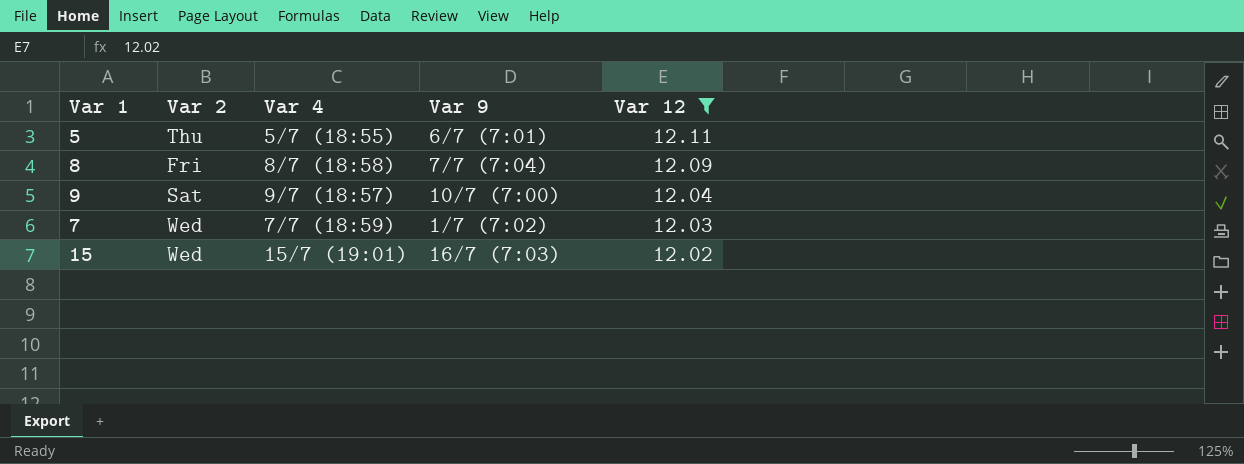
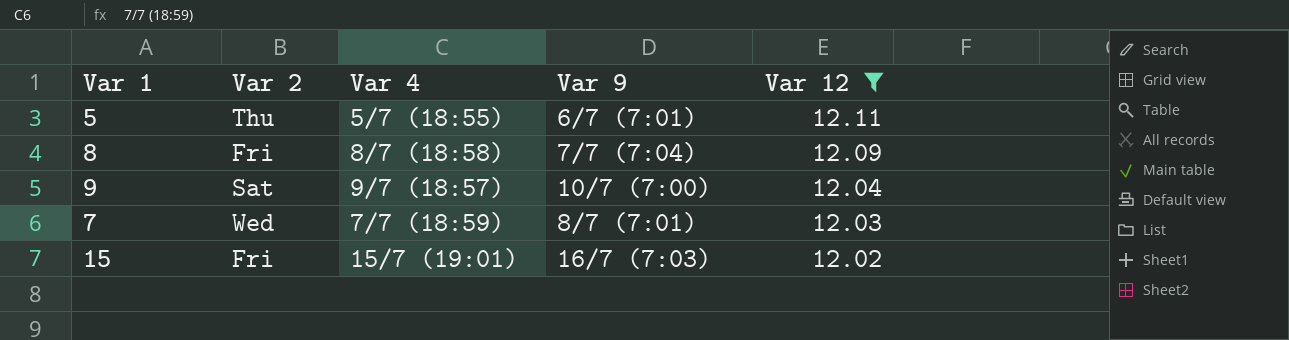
7 | Var 9: 1/7 (7:02) -> 8/7 (7:01)
15 | Var 2: Wed -> Fri

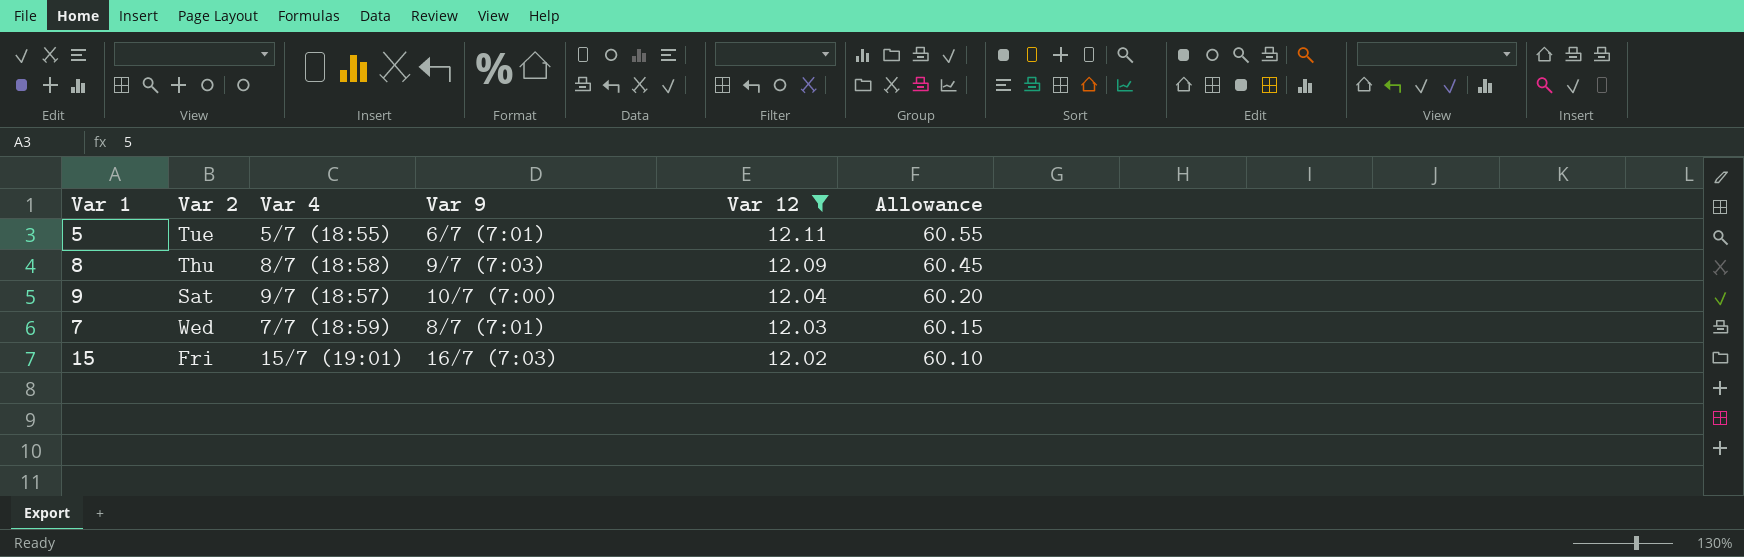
column Allowance | formula: none -> [Var 12] * 5
5 | Var 2: Thu -> Tue
8 | Var 2: Fri -> Thu
8 | Var 9: 7/7 (7:04) -> 9/7 (7:03)

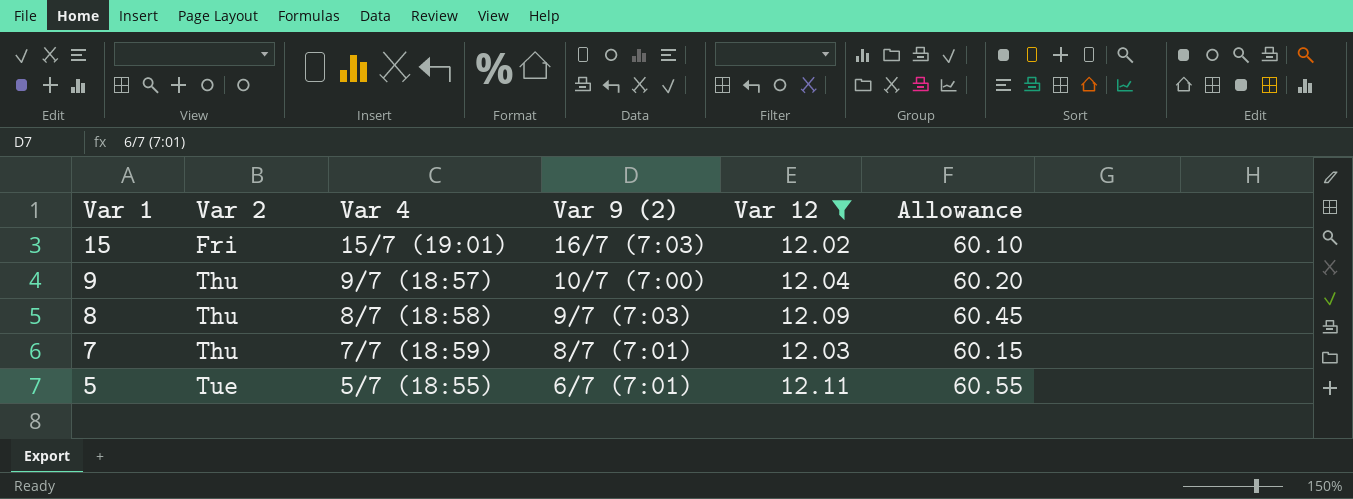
row order: Var 12 descending -> Var 1 descending
column name: Var 9 -> Var 9 (2)
9 | Var 2: Sat -> Thu
7 | Var 2: Wed -> Thu

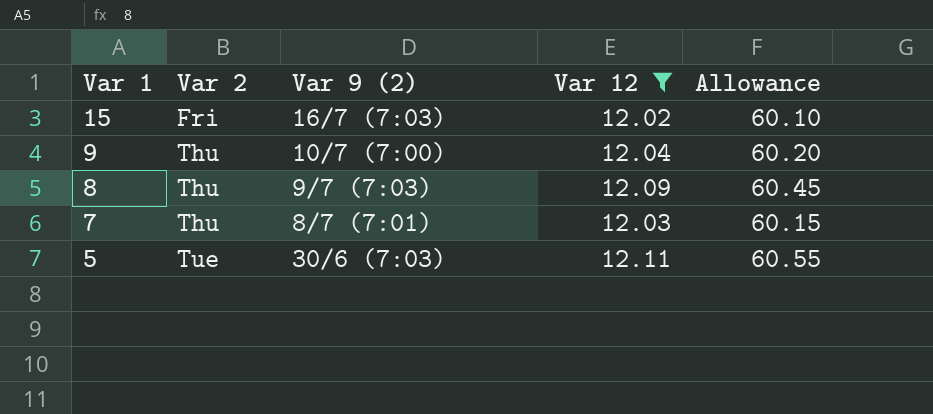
column Var 4 | position: 3 -> none
5 | Var 9 (2): 6/7 (7:01) -> 30/6 (7:03)

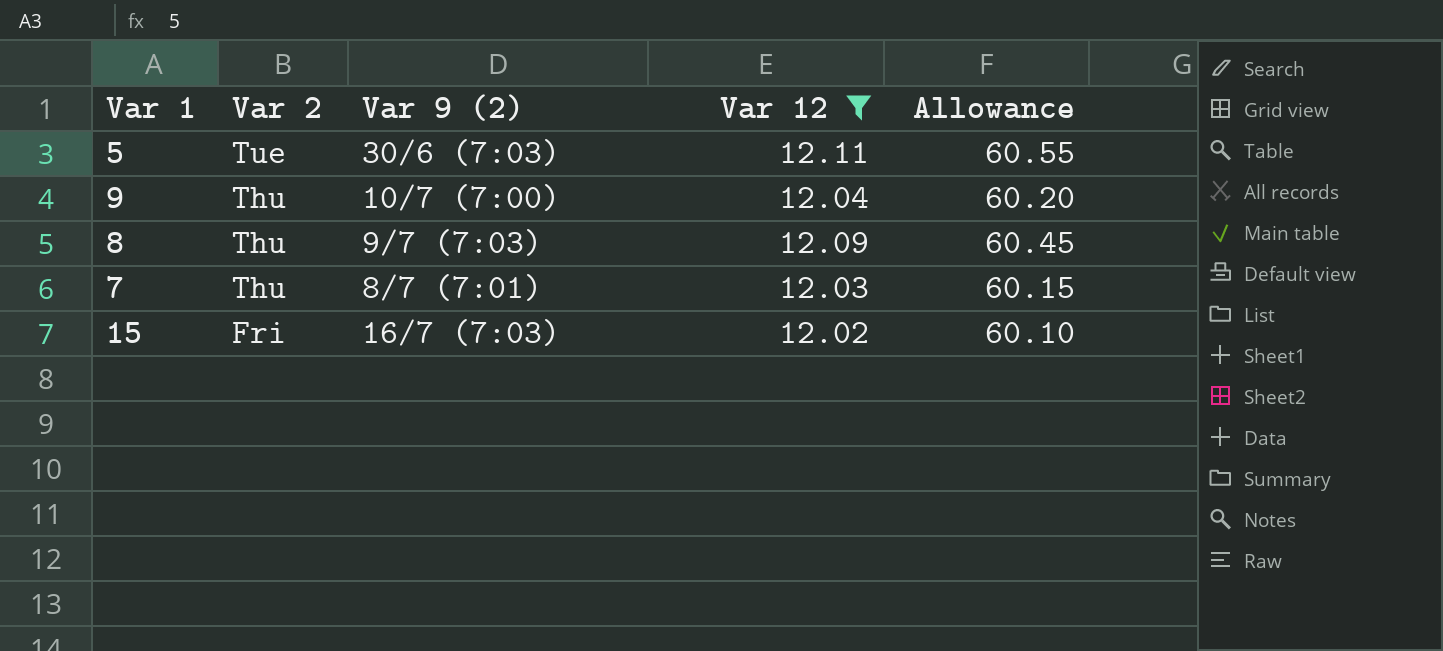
row order: Var 1 descending -> Var 2 descending

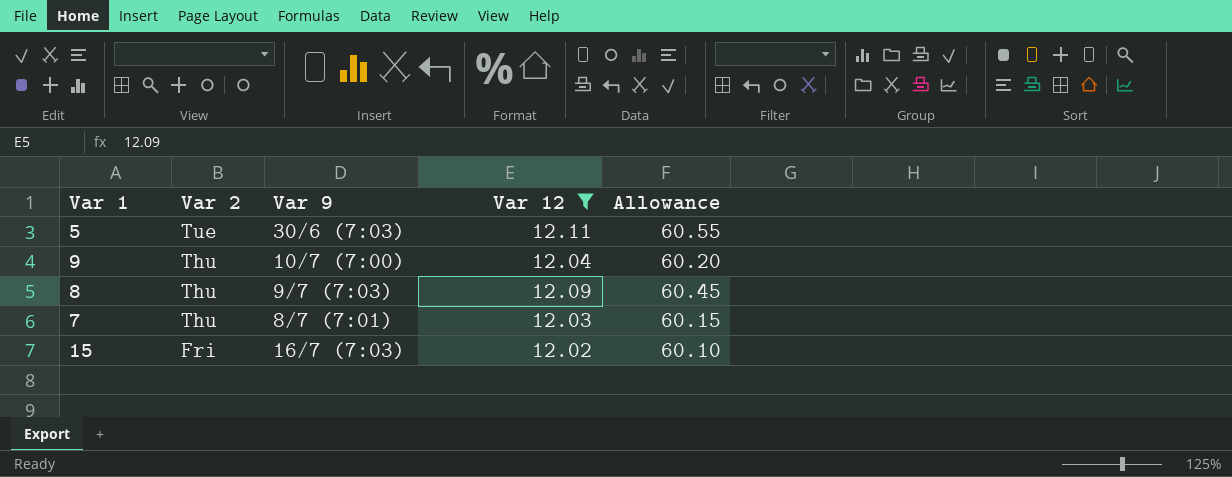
column name: Var 9 (2) -> Var 9

